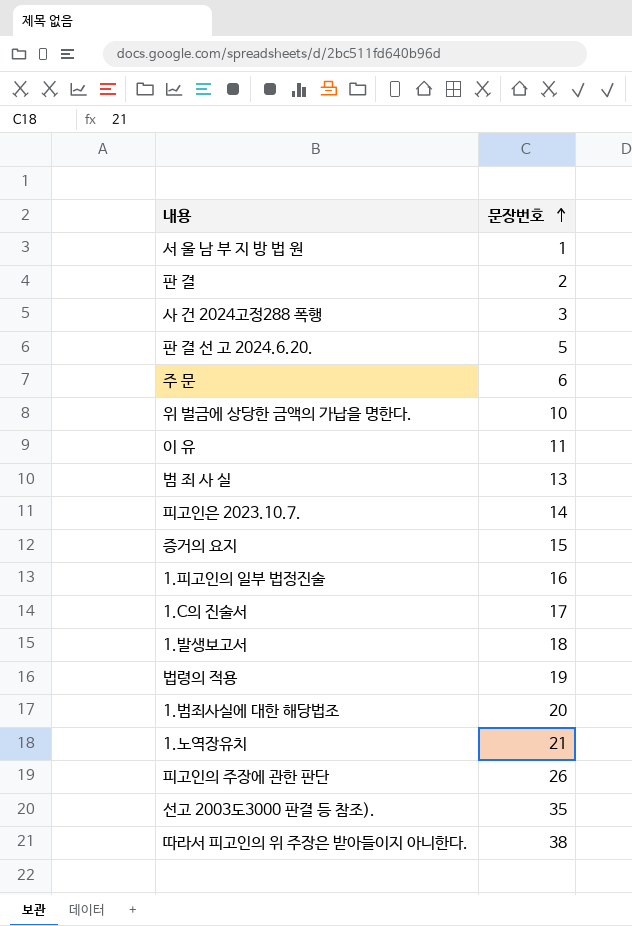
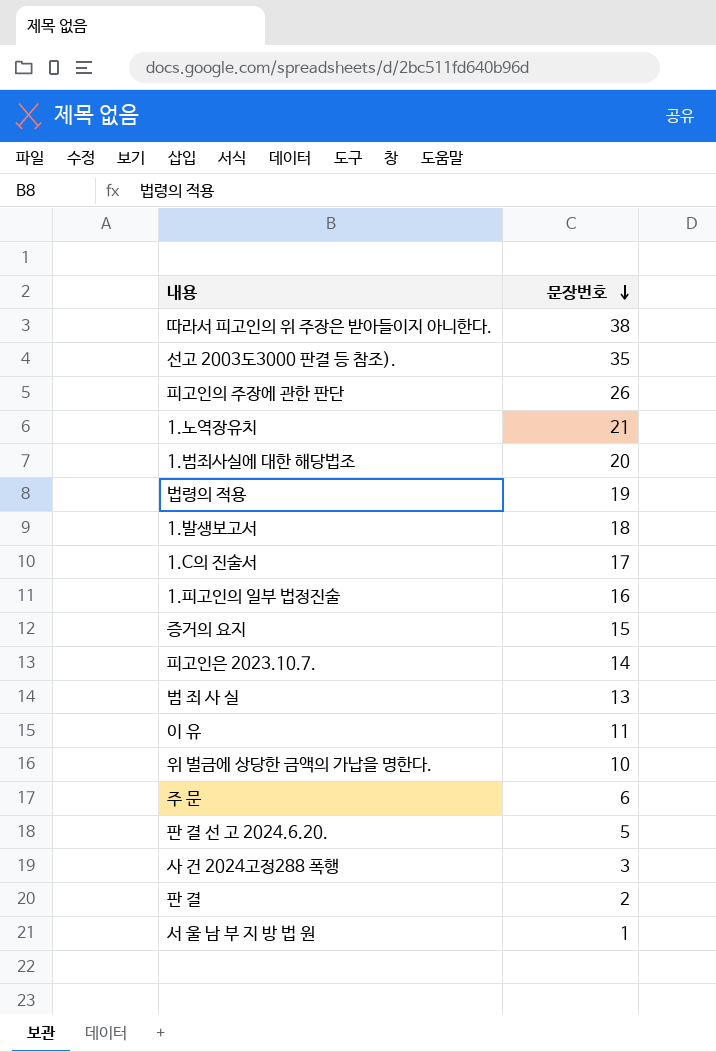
row order: 문장번호 ascending -> 문장번호 descending

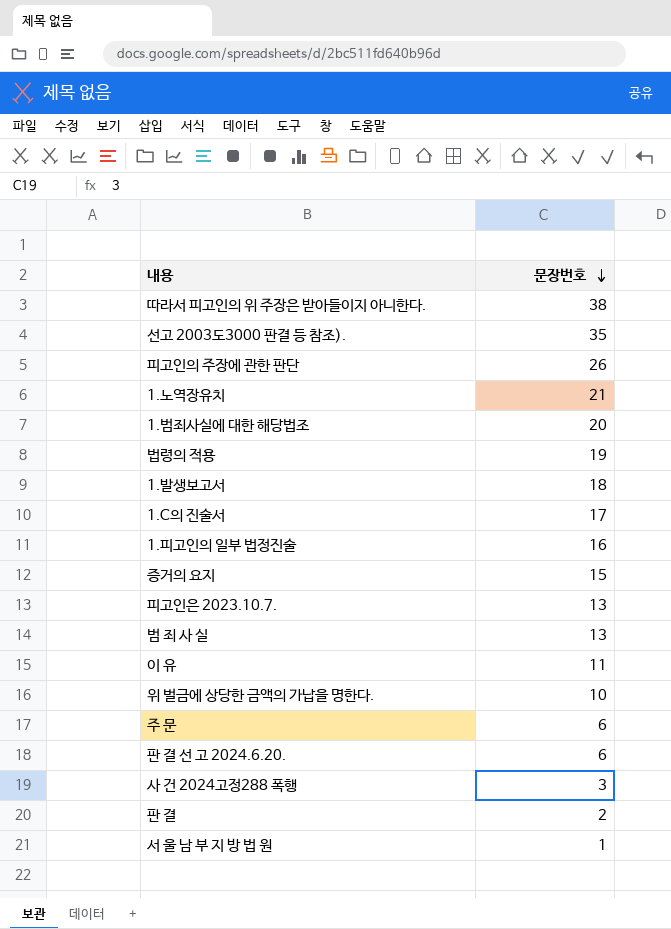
피고인은 2023.10.7. | 문장번호: 14 -> 13
판 결 선 고 2024.6.20. | 문장번호: 5 -> 6

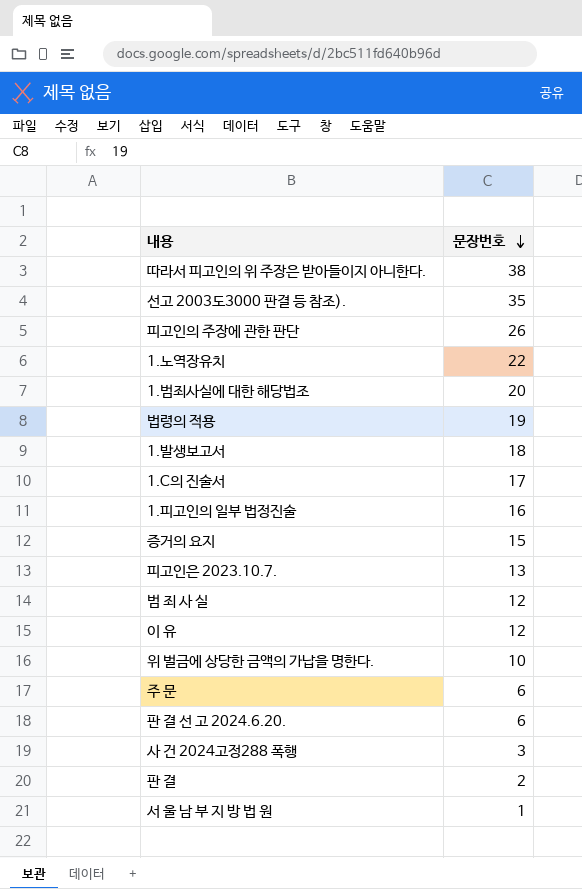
1.노역장유치 | 문장번호: 21 -> 22
범 죄 사 실 | 문장번호: 13 -> 12
이 유 | 문장번호: 11 -> 12

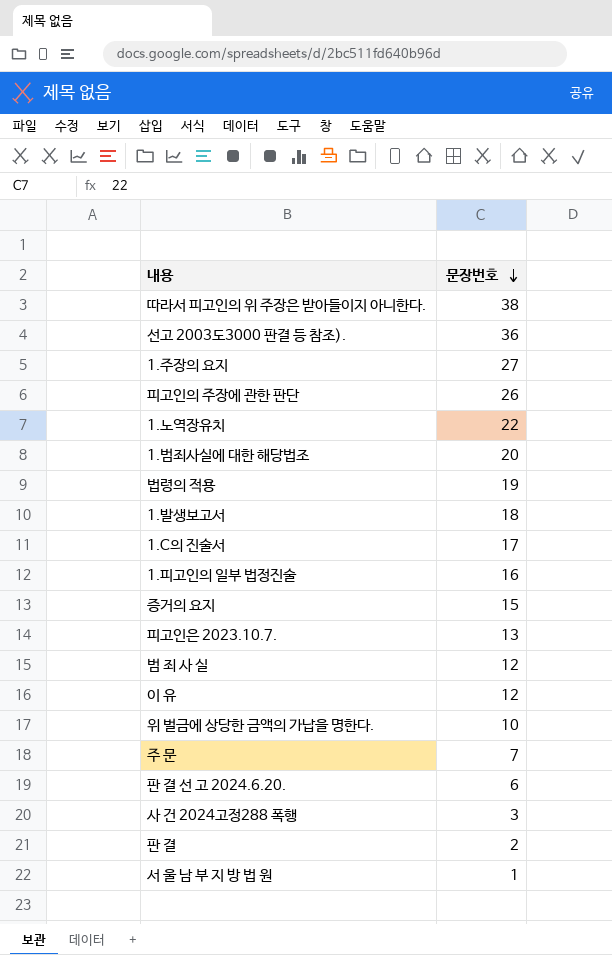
선고 2003도3000 판결 등 참조). | 문장번호: 35 -> 36
row 1.주장의 요지: none -> 27
주 문 | 문장번호: 6 -> 7

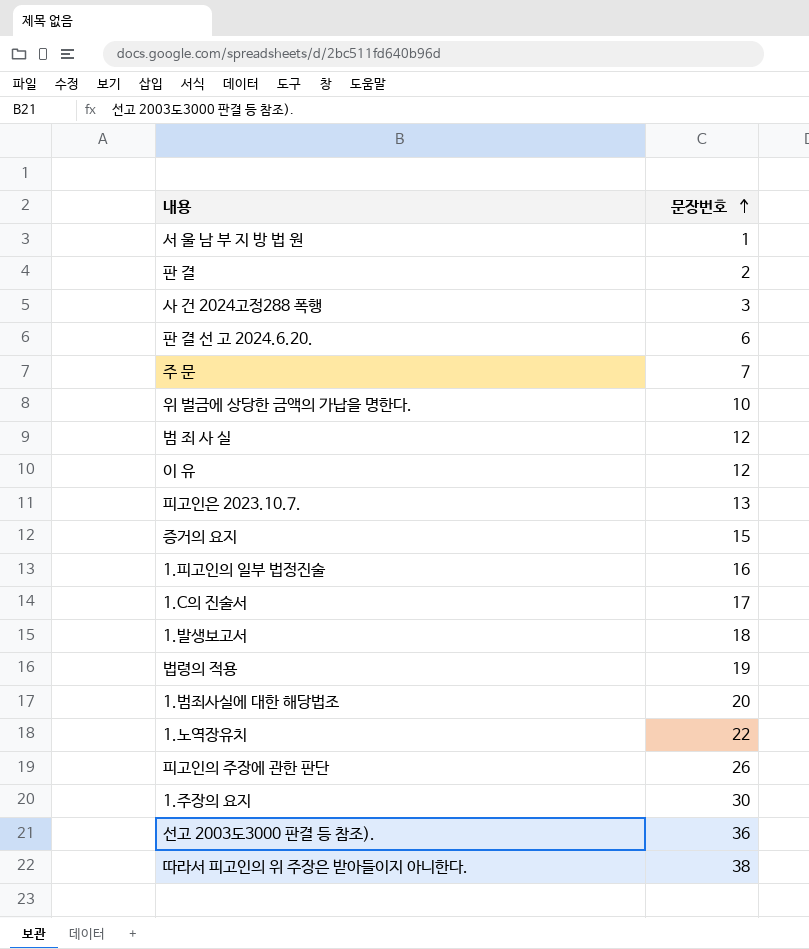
row order: 문장번호 descending -> 문장번호 ascending
1.주장의 요지 | 문장번호: 27 -> 30

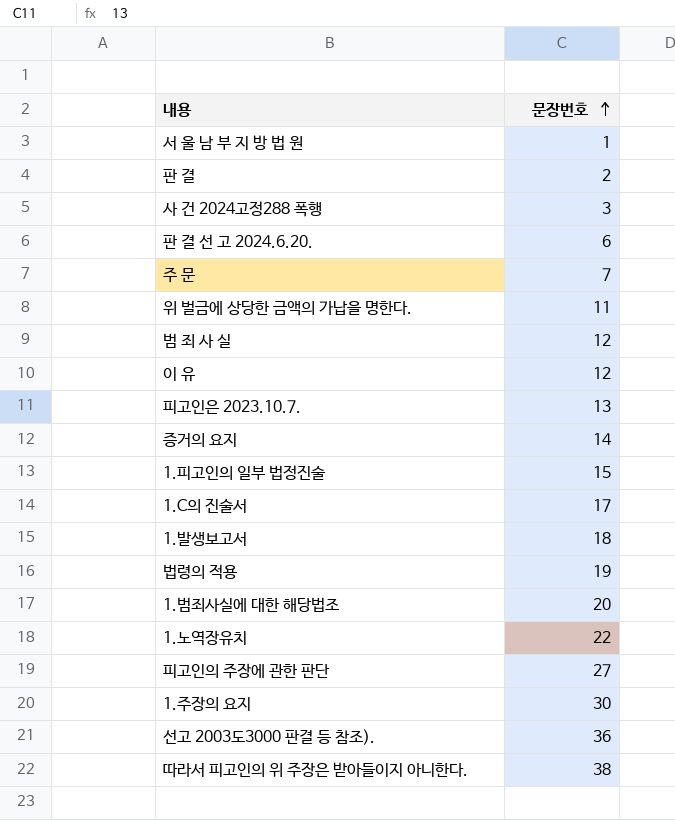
위 벌금에 상당한 금액의 가납을 명한다. | 문장번호: 10 -> 11
증거의 요지 | 문장번호: 15 -> 14
1.피고인의 일부 법정진술 | 문장번호: 16 -> 15
피고인의 주장에 관한 판단 | 문장번호: 26 -> 27

